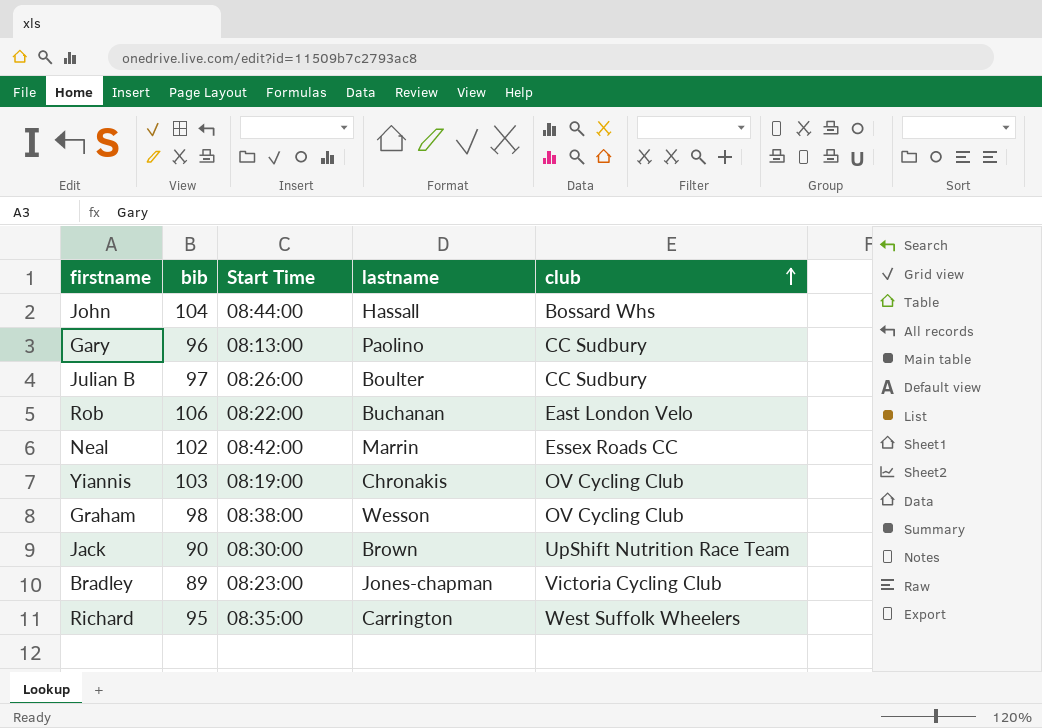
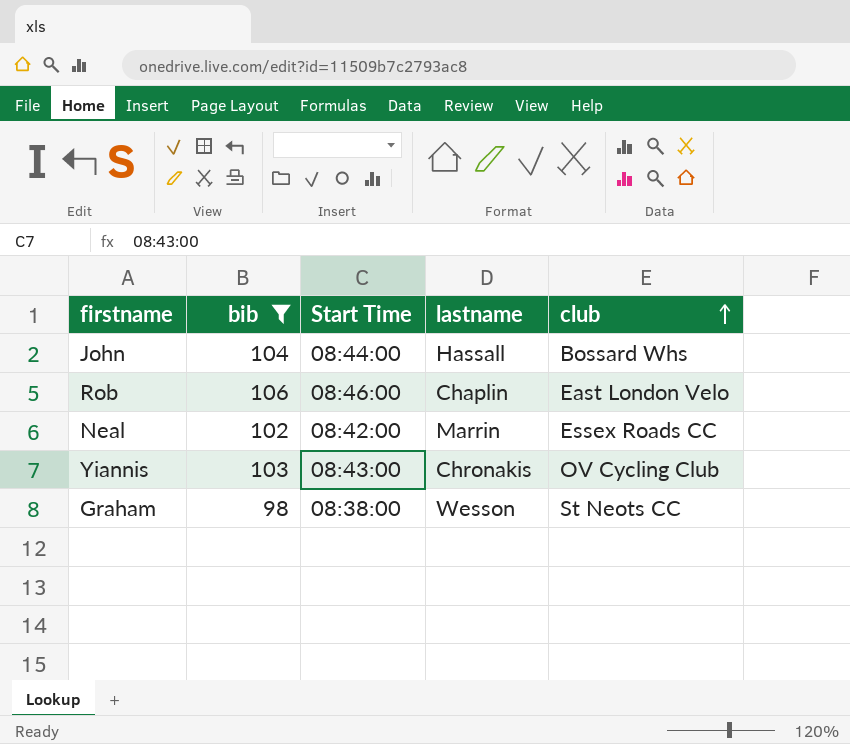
filter: none -> bib >= 98
Rob | Start Time: 08:22:00 -> 08:46:00
Rob | lastname: Buchanan -> Chaplin
Yiannis | Start Time: 08:19:00 -> 08:43:00
Graham | club: OV Cycling Club -> St Neots CC

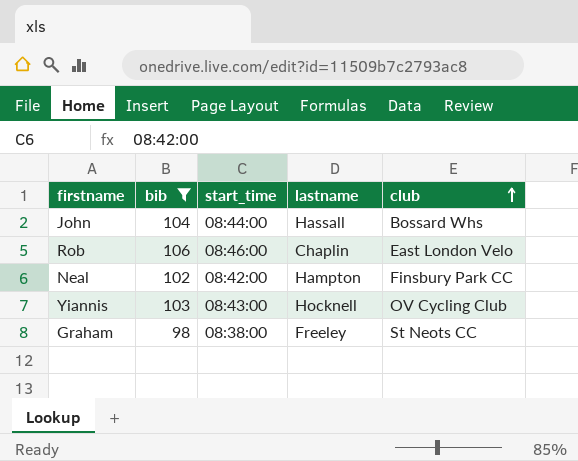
column name: Start Time -> start_time
Neal | lastname: Marrin -> Hampton
Neal | club: Essex Roads CC -> Finsbury Park CC
Yiannis | lastname: Chronakis -> Hocknell
Graham | lastname: Wesson -> Freeley

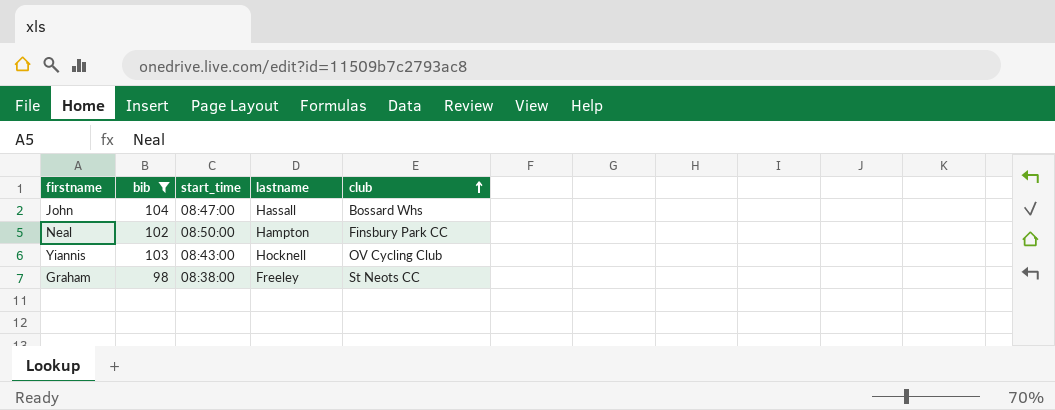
row Rob: 106 | 08:46:00 | Chaplin | East London Velo -> none
John | start_time: 08:44:00 -> 08:47:00
Neal | start_time: 08:42:00 -> 08:50:00

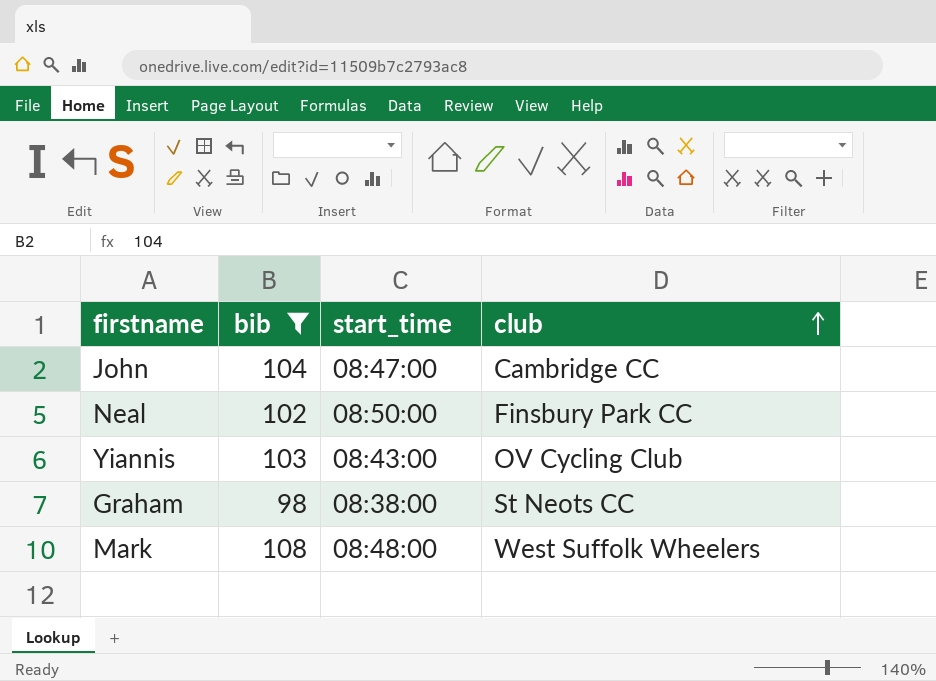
column lastname | position: 4 -> none
John | club: Bossard Whs -> Cambridge CC
row Mark: none -> 108 | 08:48:00 | West Suffolk Wheelers

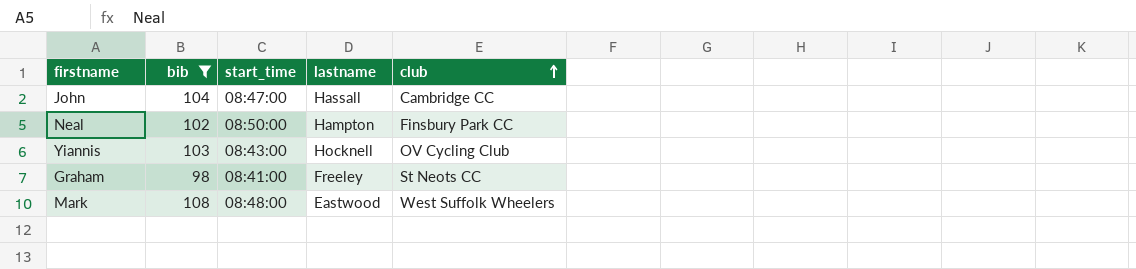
column lastname | position: none -> 4
Graham | start_time: 08:38:00 -> 08:41:00

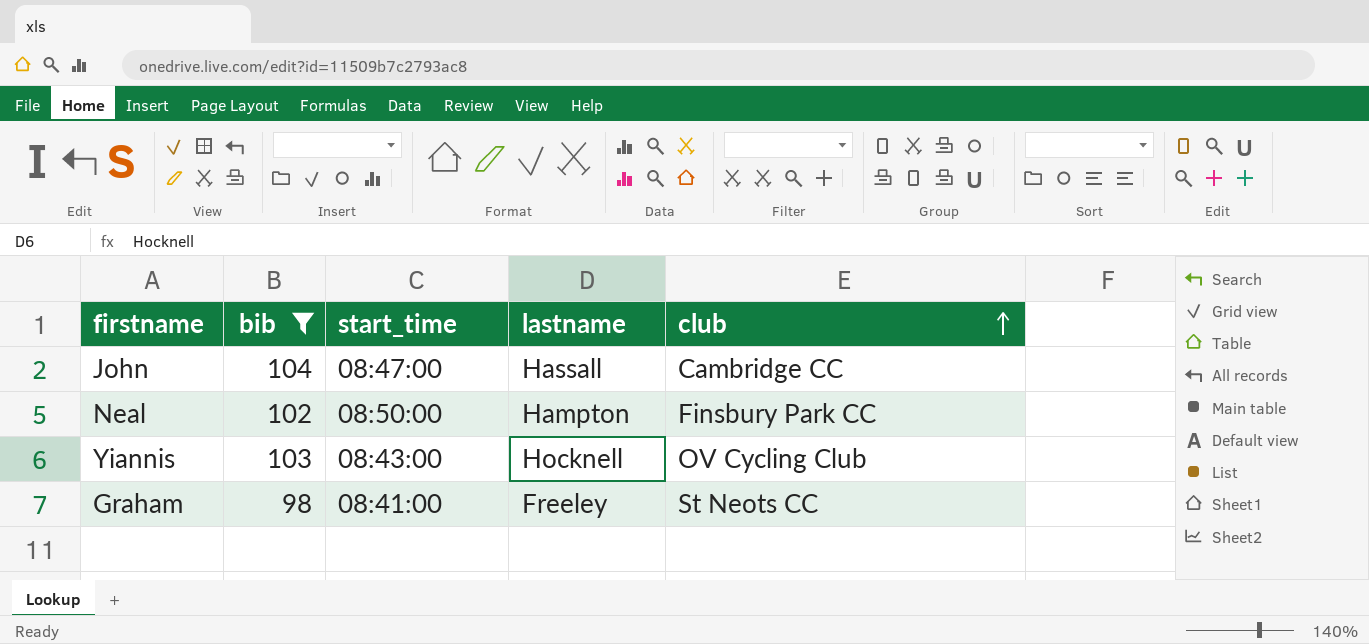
row Mark: 108 | 08:48:00 | Eastwood | West Suffolk Wheelers -> none

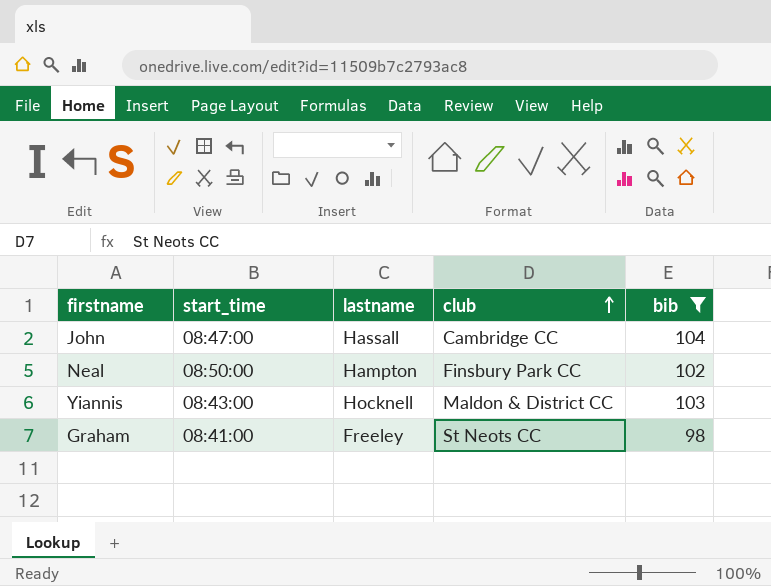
column bib | position: 2 -> 5
Yiannis | club: OV Cycling Club -> Maldon & District CC

